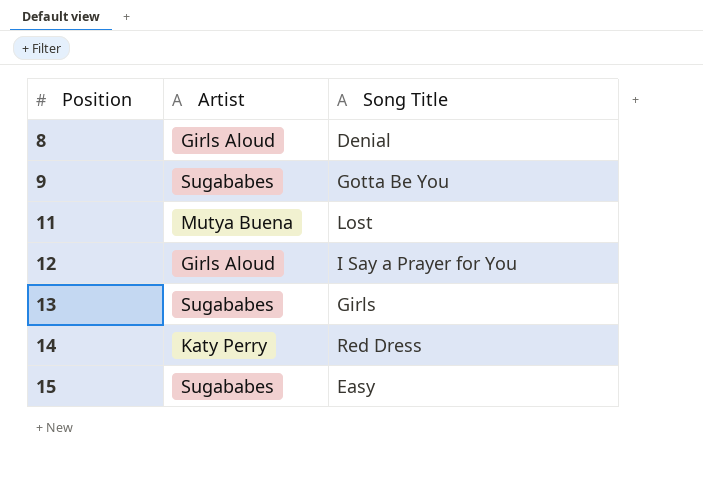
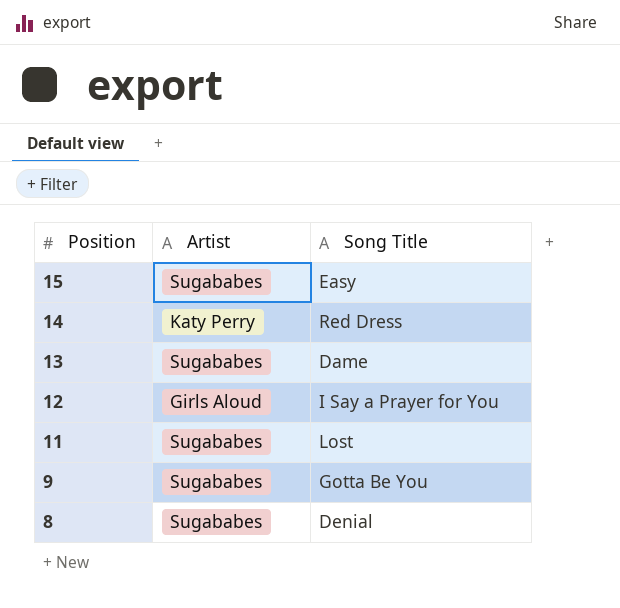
row order: Position ascending -> Position descending
13 | Song Title: Girls -> Dame
11 | Artist: Mutya Buena -> Sugababes
8 | Artist: Girls Aloud -> Sugababes

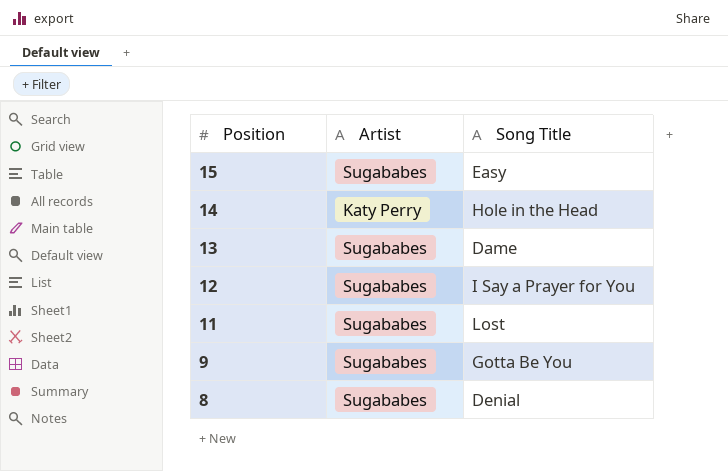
14 | Song Title: Red Dress -> Hole in the Head
12 | Artist: Girls Aloud -> Sugababes

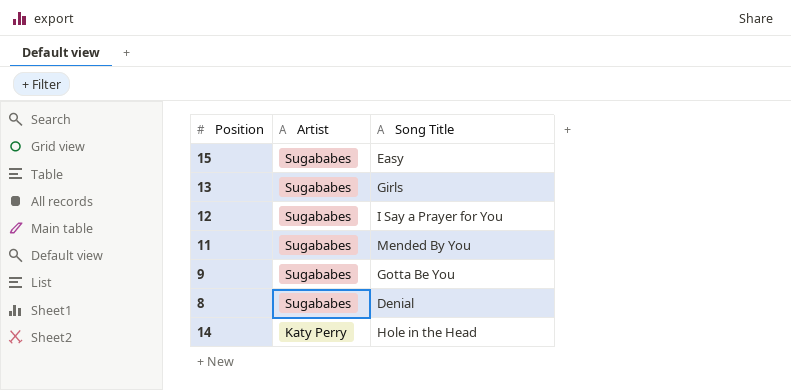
row order: Position descending -> Artist descending
13 | Song Title: Dame -> Girls
11 | Song Title: Lost -> Mended By You

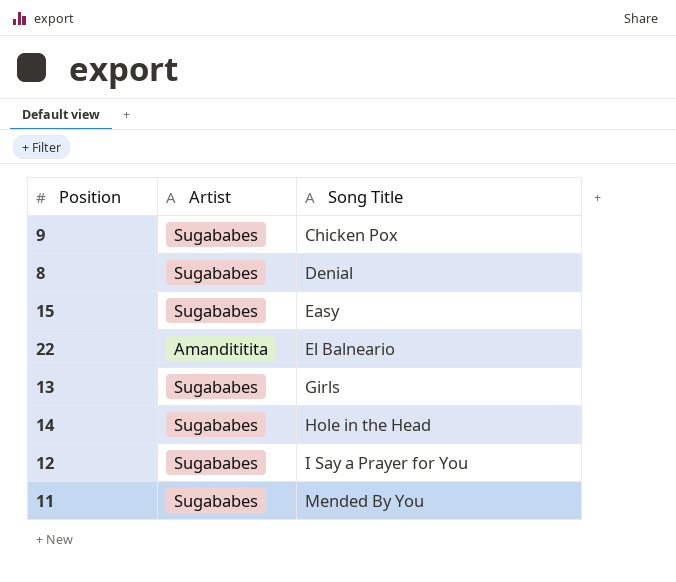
row order: Artist descending -> Song Title ascending
9 | Song Title: Gotta Be You -> Chicken Pox
row 22: none -> Amandititita | El Balneario
14 | Artist: Katy Perry -> Sugababes

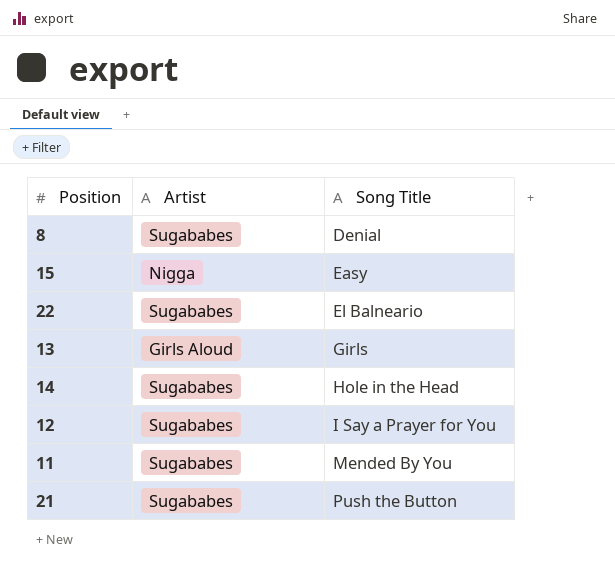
row 9: Sugababes | Chicken Pox -> none
15 | Artist: Sugababes -> Nigga
22 | Artist: Amandititita -> Sugababes
13 | Artist: Sugababes -> Girls Aloud
row 21: none -> Sugababes | Push the Button

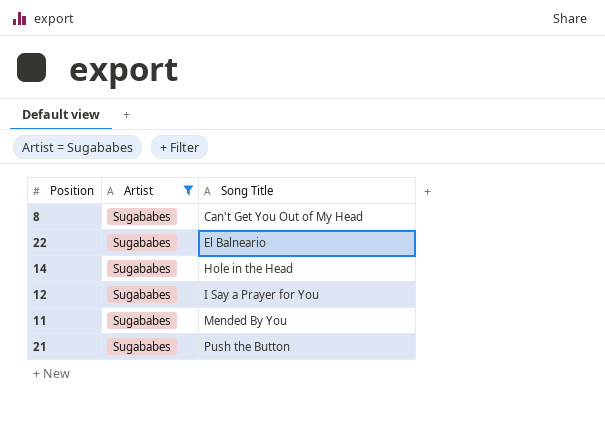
filter: none -> Artist = Sugababes
8 | Song Title: Denial -> Can't Get You Out of My Head

